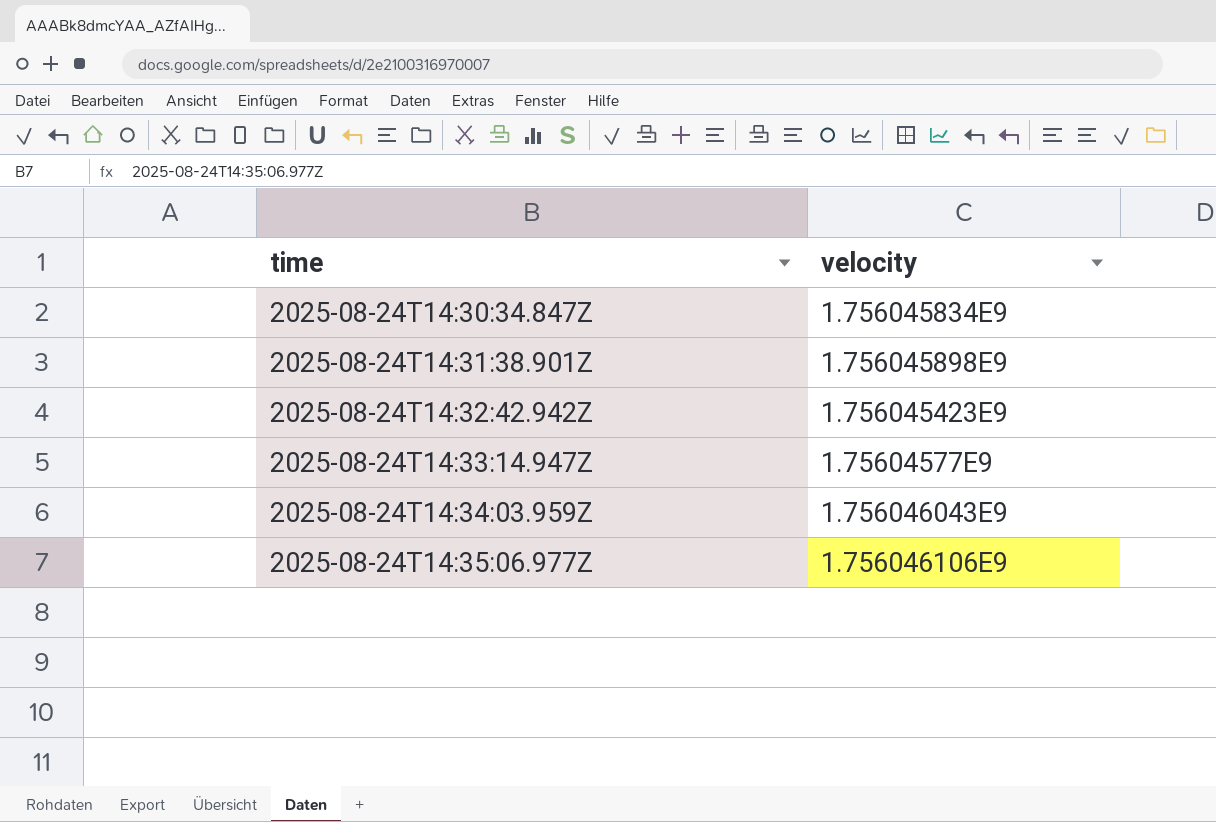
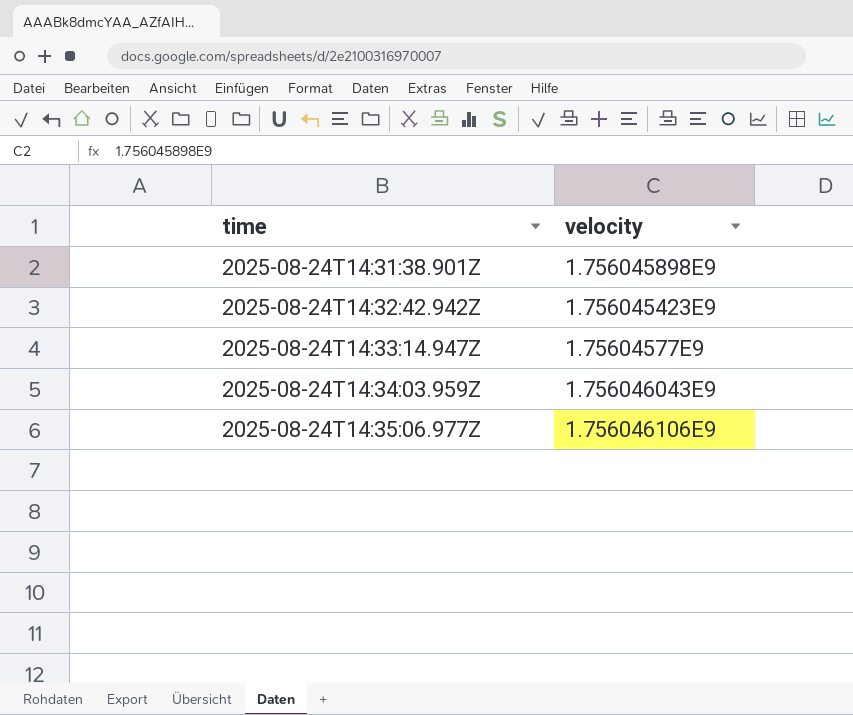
row 2025-08-24T14:30:34.847Z: 1.756045834E9 -> none

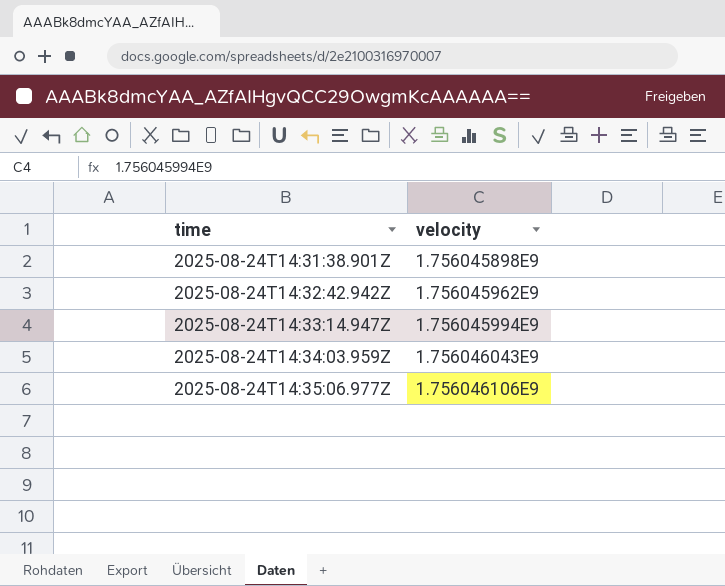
2025-08-24T14:32:42.942Z | velocity: 1.756045423E9 -> 1.756045962E9
2025-08-24T14:33:14.947Z | velocity: 1.75604577E9 -> 1.756045994E9

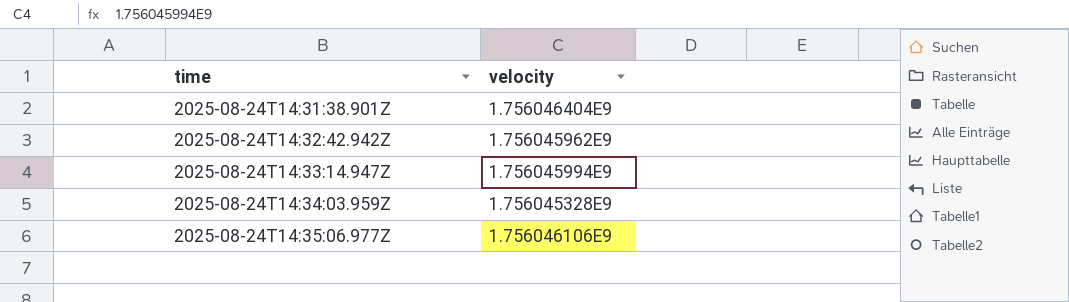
2025-08-24T14:31:38.901Z | velocity: 1.756045898E9 -> 1.756046404E9
2025-08-24T14:34:03.959Z | velocity: 1.756046043E9 -> 1.756045328E9

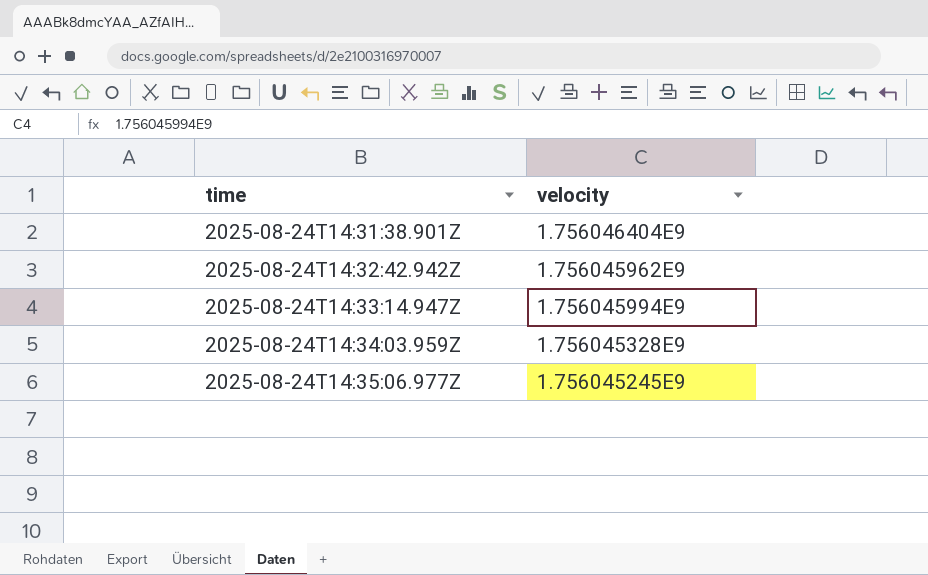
2025-08-24T14:35:06.977Z | velocity: 1.756046106E9 -> 1.756045245E9

